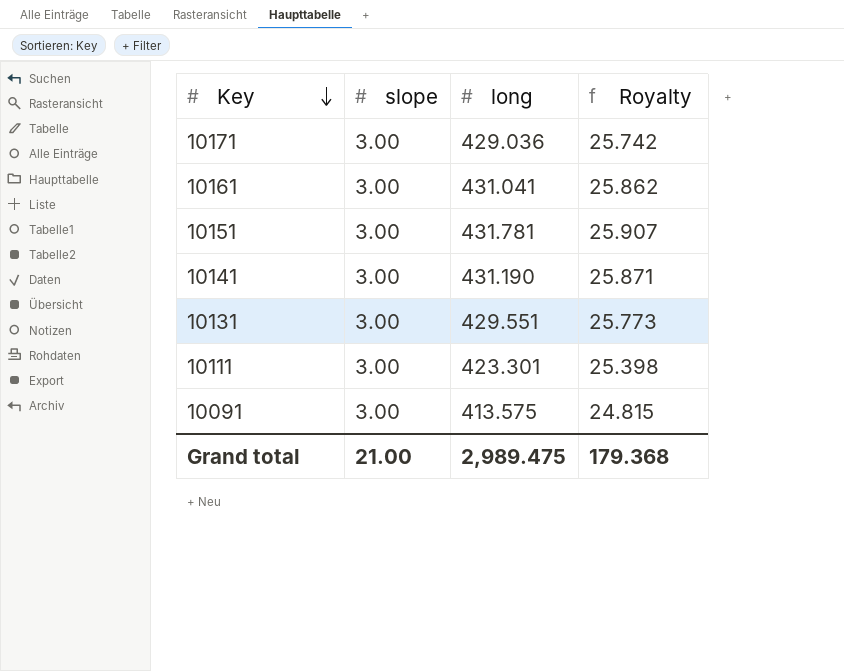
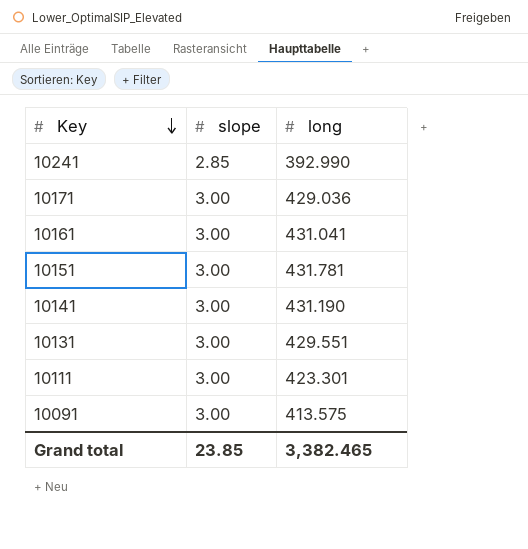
column Royalty | formula: [long] * 0.06 -> none
row 10241: none -> 2.85 | 392.990
Grand total | slope: 21.00 -> 23.85
Grand total | long: 2,989.475 -> 3,382.465

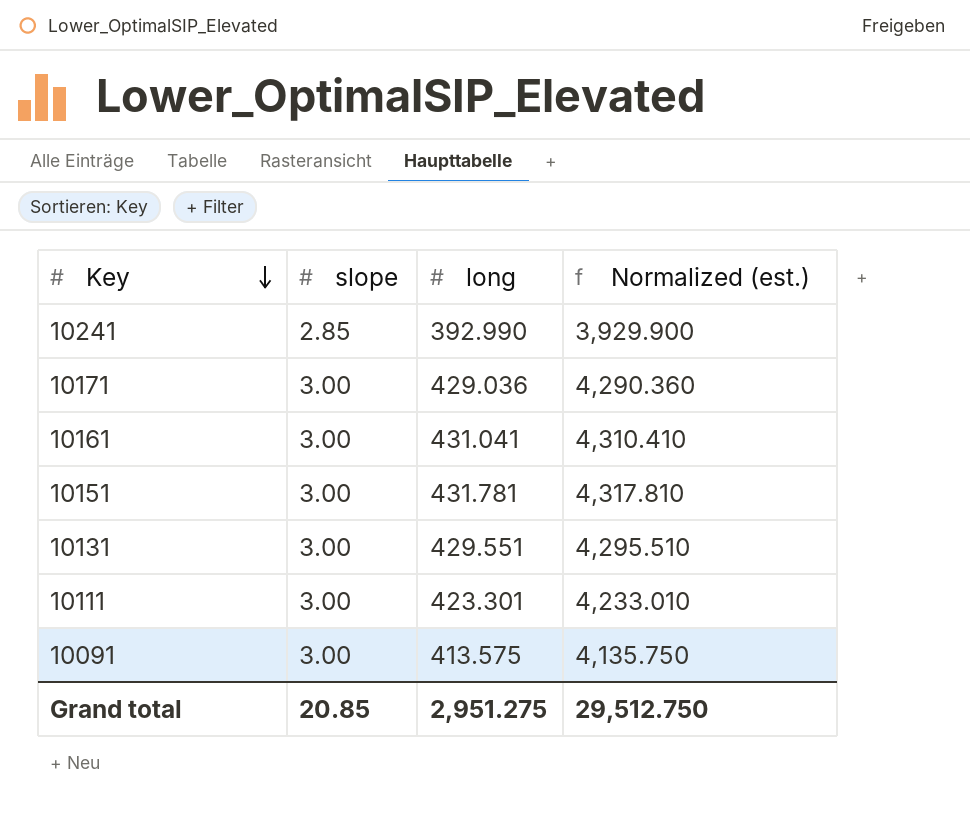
column Normalized (est.) | formula: none -> [long] * 10
row 10141: 3.00 | 431.190 -> none
Grand total | slope: 23.85 -> 20.85
Grand total | long: 3,382.465 -> 2,951.275

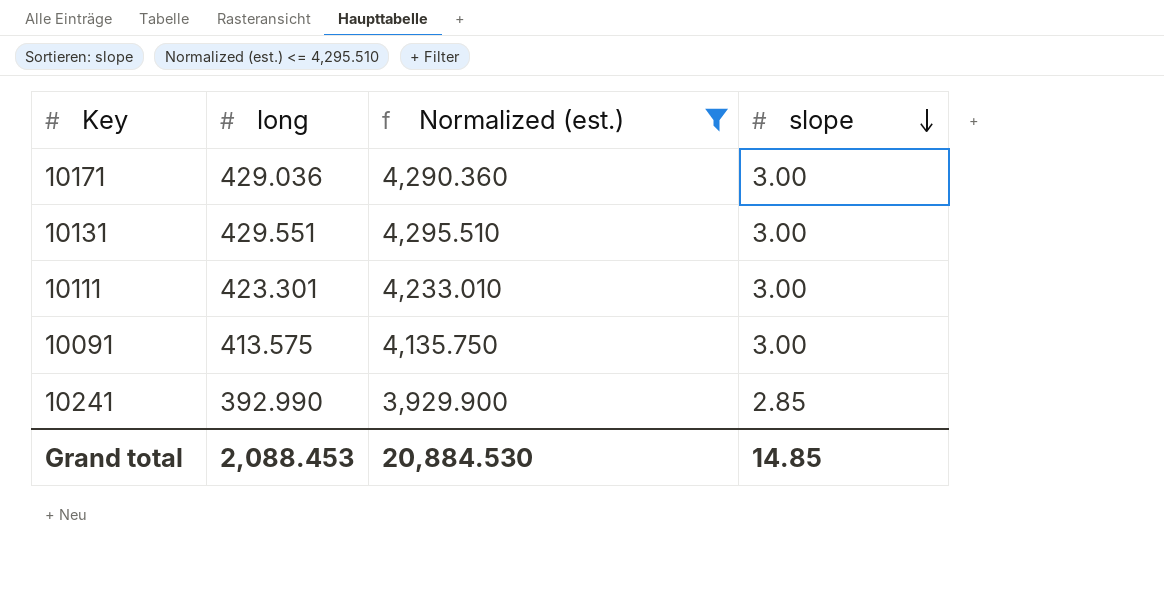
filter: none -> Normalized (est.) <= 4,295.510
row order: Key descending -> slope descending
column slope | position: 2 -> 4
Grand total | long: 2,951.275 -> 2,088.453
Grand total | Normalized (est.): 29,512.750 -> 20,884.530
Grand total | slope: 20.85 -> 14.85

